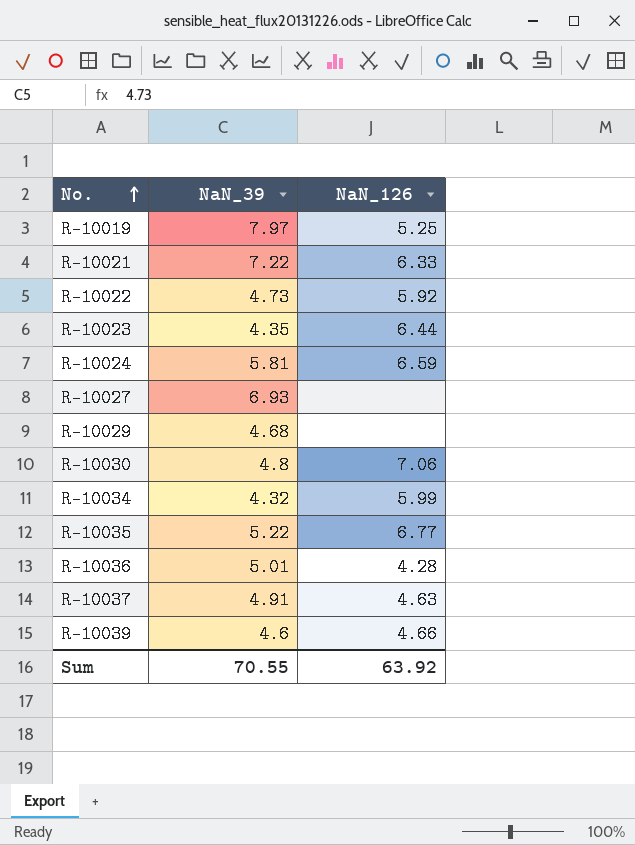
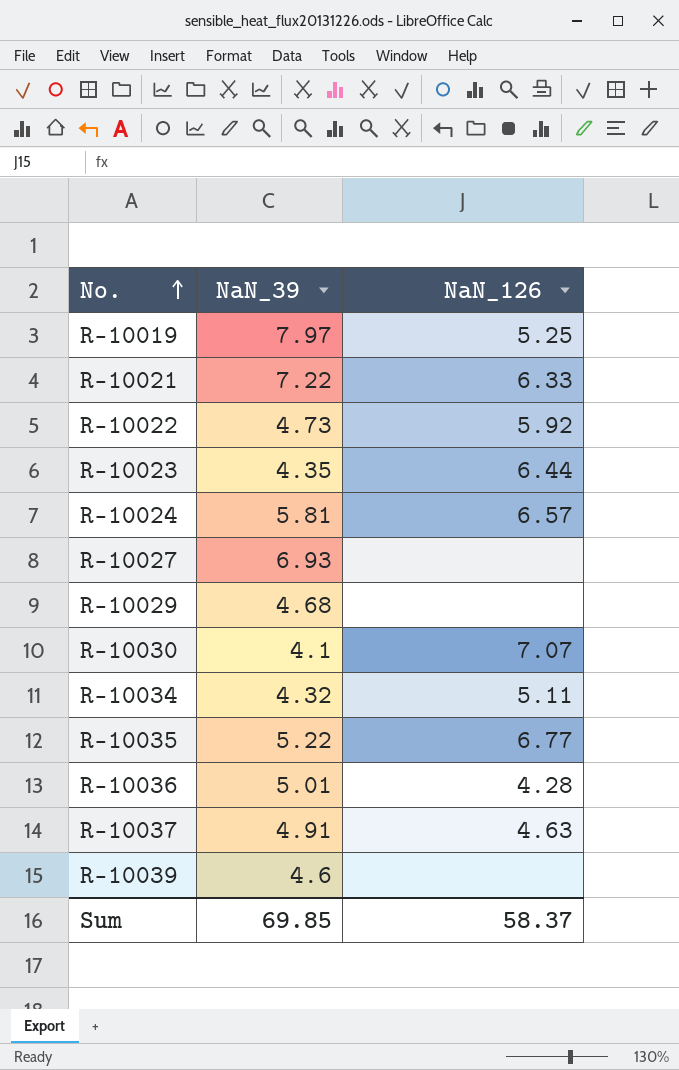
R-10024 | NaN_126: 6.59 -> 6.57
R-10030 | NaN_39: 4.8 -> 4.1
R-10030 | NaN_126: 7.06 -> 7.07
R-10034 | NaN_126: 5.99 -> 5.11
R-10039 | NaN_126: 4.66 -> none
Sum | NaN_39: 70.55 -> 69.85
Sum | NaN_126: 63.92 -> 58.37

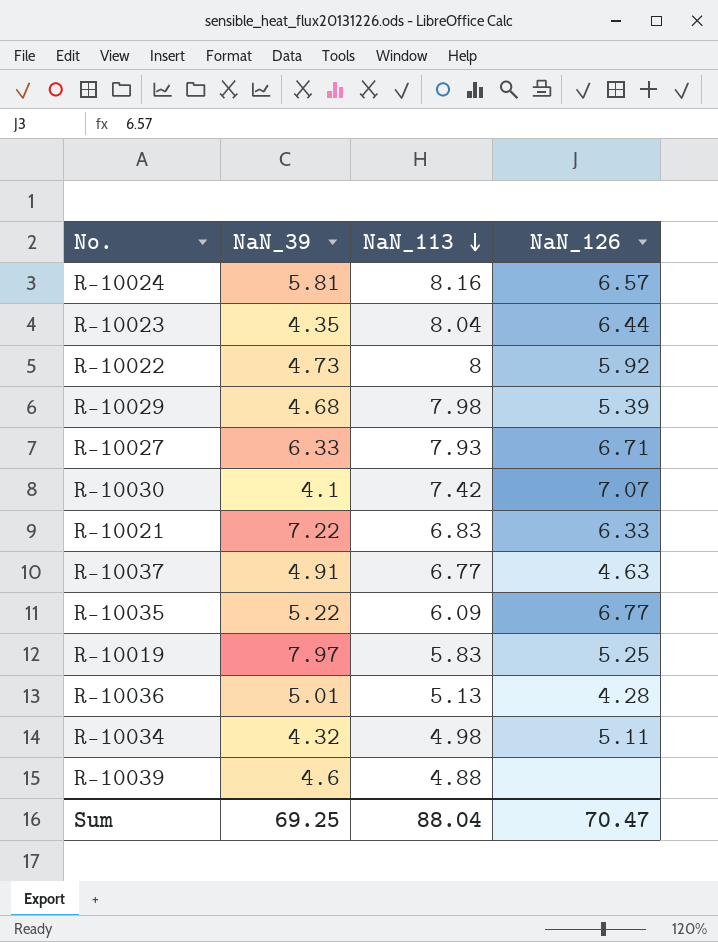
row order: No. ascending -> NaN_113 descending
column NaN_113 | position: none -> 3
R-10029 | NaN_126: none -> 5.39
R-10027 | NaN_39: 6.93 -> 6.33
R-10027 | NaN_126: none -> 6.71
Sum | NaN_39: 69.85 -> 69.25
Sum | NaN_126: 58.37 -> 70.47

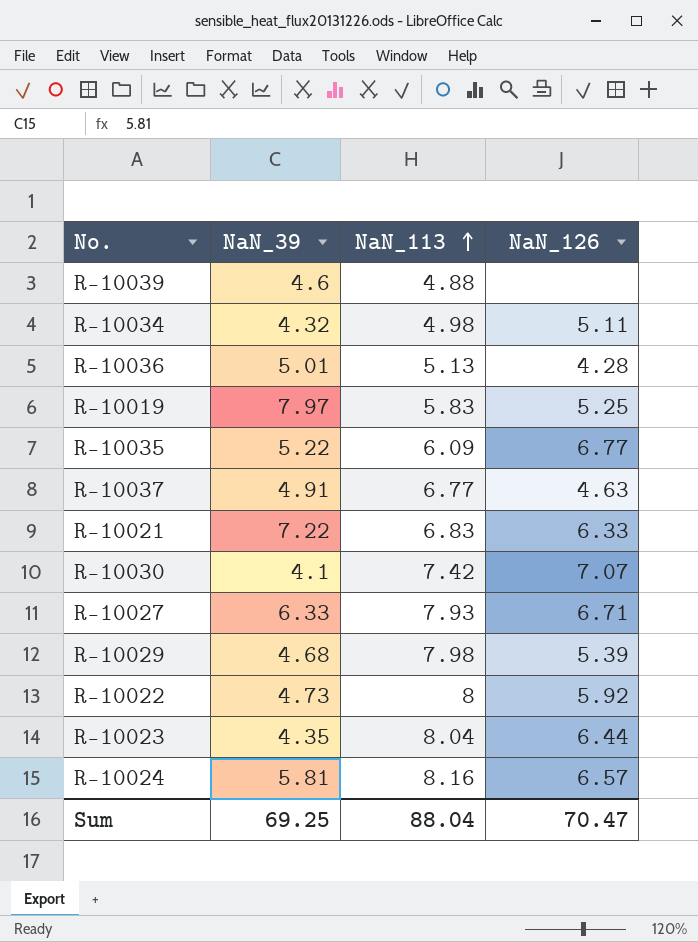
row order: NaN_113 descending -> NaN_113 ascending

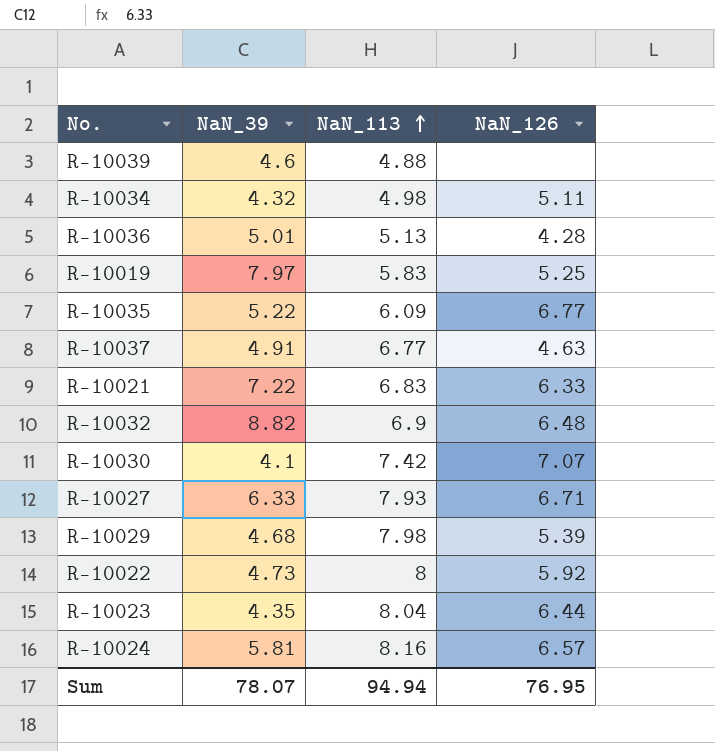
row R-10032: none -> 8.82 | 6.9 | 6.48
Sum | NaN_39: 69.25 -> 78.07
Sum | NaN_113: 88.04 -> 94.94
Sum | NaN_126: 70.47 -> 76.95

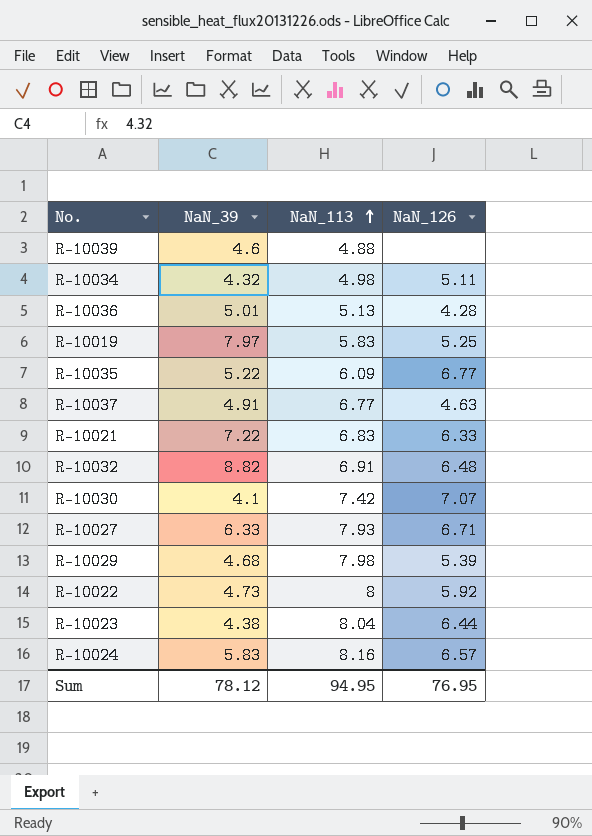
R-10032 | NaN_113: 6.9 -> 6.91
R-10023 | NaN_39: 4.35 -> 4.38
R-10024 | NaN_39: 5.81 -> 5.83
Sum | NaN_39: 78.07 -> 78.12
Sum | NaN_113: 94.94 -> 94.95

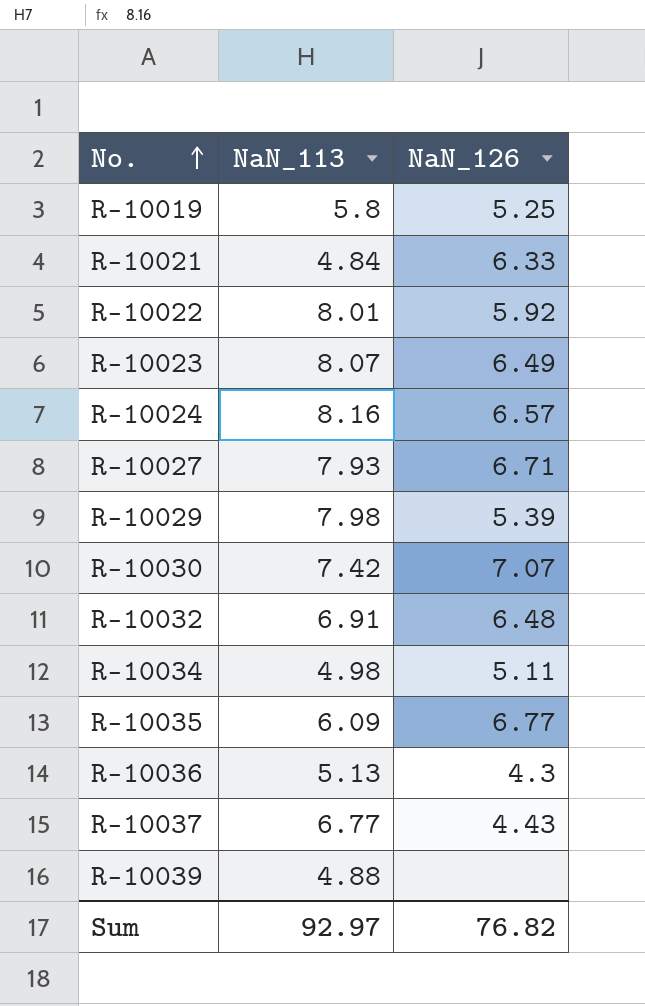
row order: NaN_113 ascending -> No. ascending
column NaN_39 | position: 2 -> none
R-10019 | NaN_113: 5.83 -> 5.8
R-10021 | NaN_113: 6.83 -> 4.84
R-10022 | NaN_113: 8 -> 8.01
R-10023 | NaN_113: 8.04 -> 8.07
R-10023 | NaN_126: 6.44 -> 6.49
R-10036 | NaN_126: 4.28 -> 4.3
R-10037 | NaN_126: 4.63 -> 4.43
Sum | NaN_113: 94.95 -> 92.97
Sum | NaN_126: 76.95 -> 76.82

